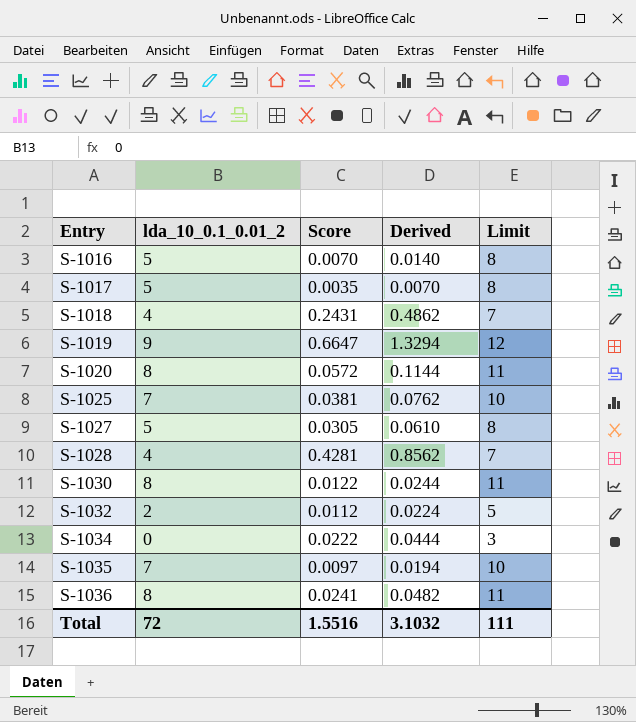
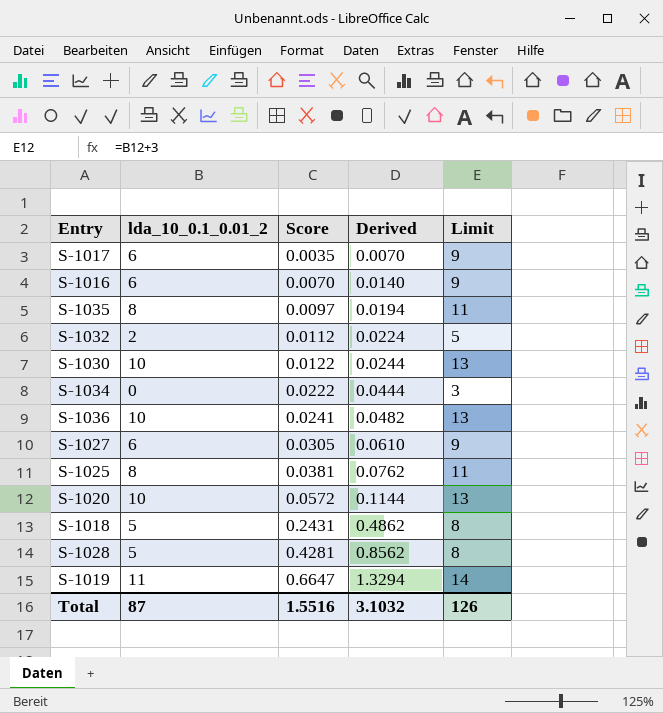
row order: Entry ascending -> Score ascending
S-1017 | lda_10_0.1_0.01_2: 5 -> 6
S-1017 | Limit: 8 -> 9
S-1016 | lda_10_0.1_0.01_2: 5 -> 6
S-1016 | Limit: 8 -> 9
S-1035 | lda_10_0.1_0.01_2: 7 -> 8
S-1035 | Limit: 10 -> 11
S-1030 | lda_10_0.1_0.01_2: 8 -> 10
S-1030 | Limit: 11 -> 13
S-1036 | lda_10_0.1_0.01_2: 8 -> 10
S-1036 | Limit: 11 -> 13
S-1027 | lda_10_0.1_0.01_2: 5 -> 6
S-1027 | Limit: 8 -> 9
S-1025 | lda_10_0.1_0.01_2: 7 -> 8
S-1025 | Limit: 10 -> 11
S-1020 | lda_10_0.1_0.01_2: 8 -> 10
S-1020 | Limit: 11 -> 13
S-1018 | lda_10_0.1_0.01_2: 4 -> 5
S-1018 | Limit: 7 -> 8
S-1028 | lda_10_0.1_0.01_2: 4 -> 5
S-1028 | Limit: 7 -> 8
S-1019 | lda_10_0.1_0.01_2: 9 -> 11
S-1019 | Limit: 12 -> 14
Total | lda_10_0.1_0.01_2: 72 -> 87
Total | Limit: 111 -> 126

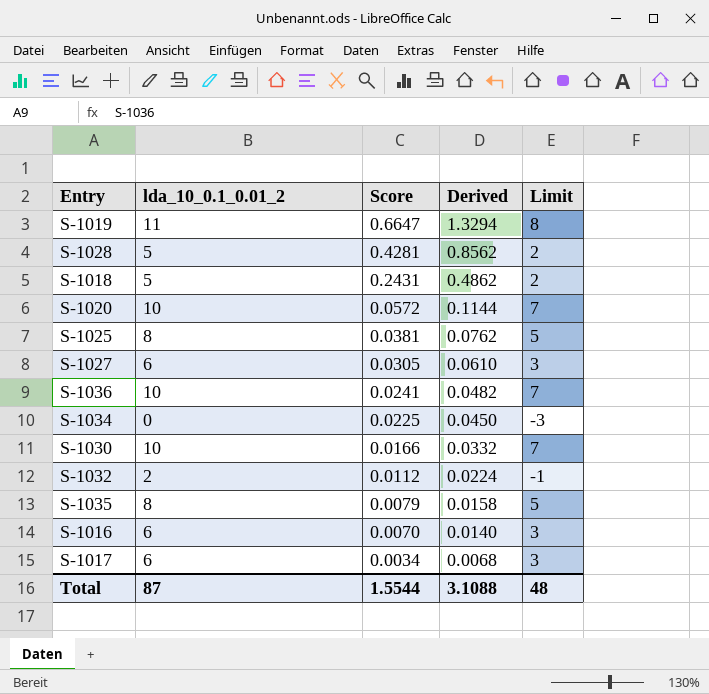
row order: Score ascending -> Score descending
column Limit | formula: [lda_10_0.1_0.01_2] + 3 -> [lda_10_0.1_0.01_2] - 3
S-1034 | Score: 0.0222 -> 0.0225
S-1034 | Derived: 0.0444 -> 0.0450
S-1030 | Score: 0.0122 -> 0.0166
S-1030 | Derived: 0.0244 -> 0.0332
S-1035 | Score: 0.0097 -> 0.0079
S-1035 | Derived: 0.0194 -> 0.0158
S-1017 | Score: 0.0035 -> 0.0034
S-1017 | Derived: 0.0070 -> 0.0068
Total | Score: 1.5516 -> 1.5544
Total | Derived: 3.1032 -> 3.1088
Total | Limit: 126 -> 48

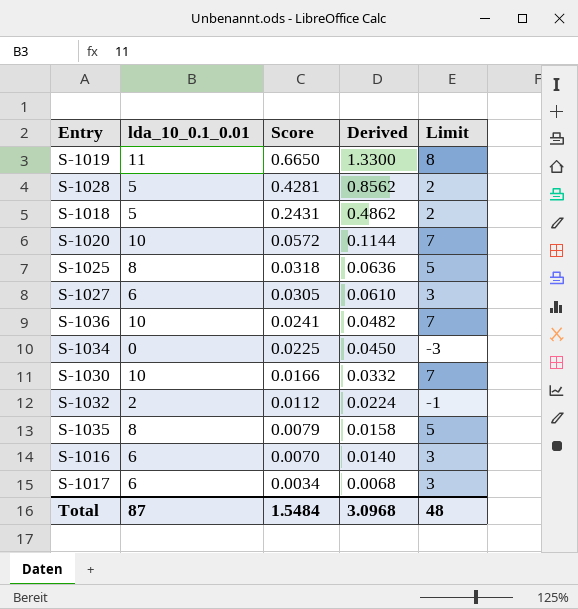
column name: lda_10_0.1_0.01_2 -> lda_10_0.1_0.01
S-1019 | Score: 0.6647 -> 0.6650
S-1019 | Derived: 1.3294 -> 1.3300
S-1025 | Score: 0.0381 -> 0.0318
S-1025 | Derived: 0.0762 -> 0.0636
Total | Score: 1.5544 -> 1.5484
Total | Derived: 3.1088 -> 3.0968

